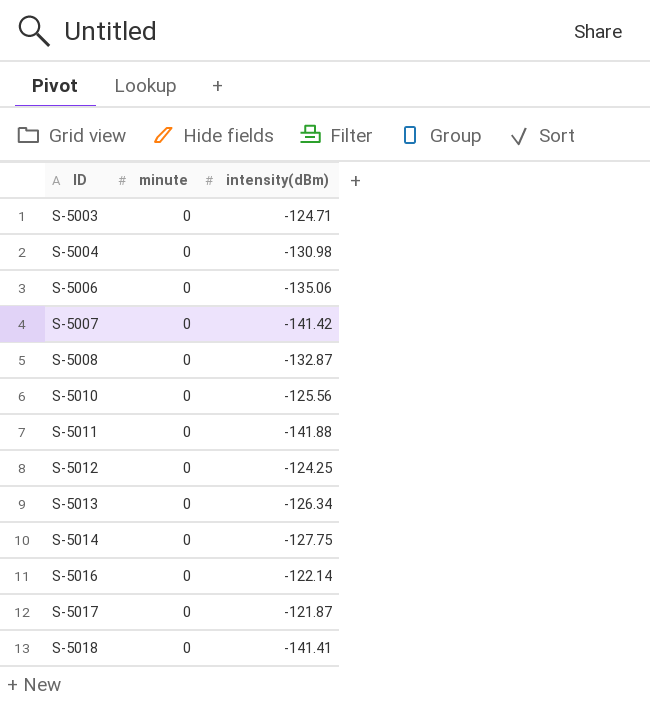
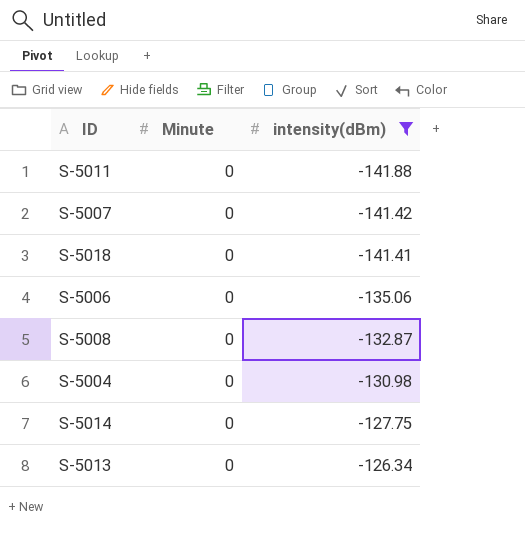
filter: none -> intensity(dBm) <= -126.34
row order: ID ascending -> intensity(dBm) ascending
column name: minute -> Minute

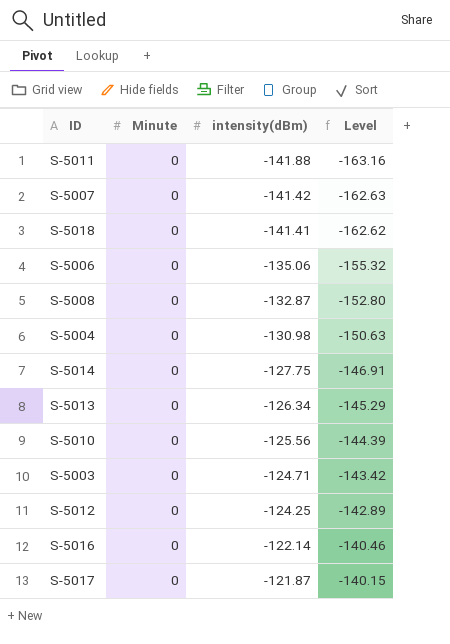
filter: intensity(dBm) <= -126.34 -> none
column Level | formula: none -> [intensity(dBm)] * 1.15

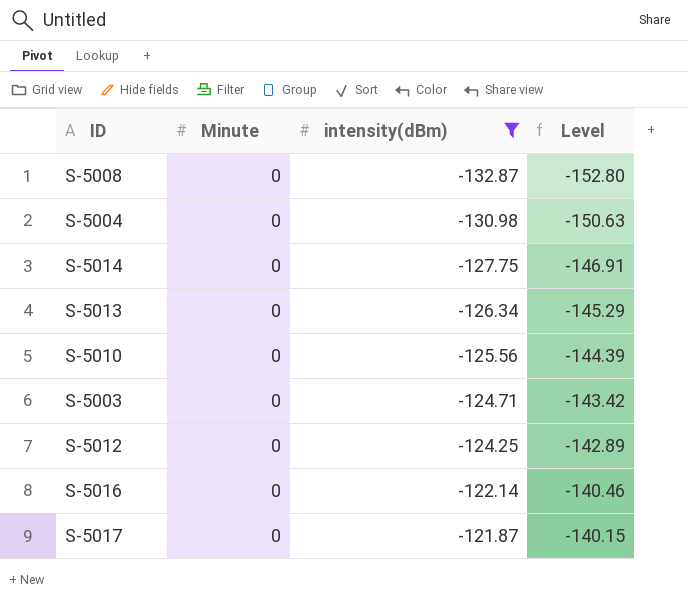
filter: none -> intensity(dBm) >= -132.87

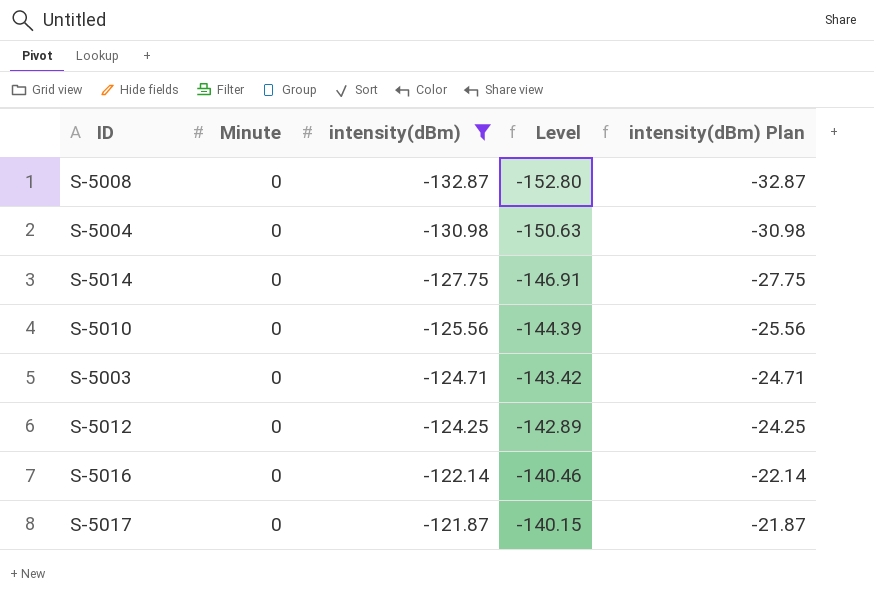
column intensity(dBm) Plan | formula: none -> [intensity(dBm)] + 100
row S-5013: 0 | -126.34 | -145.29 -> none

